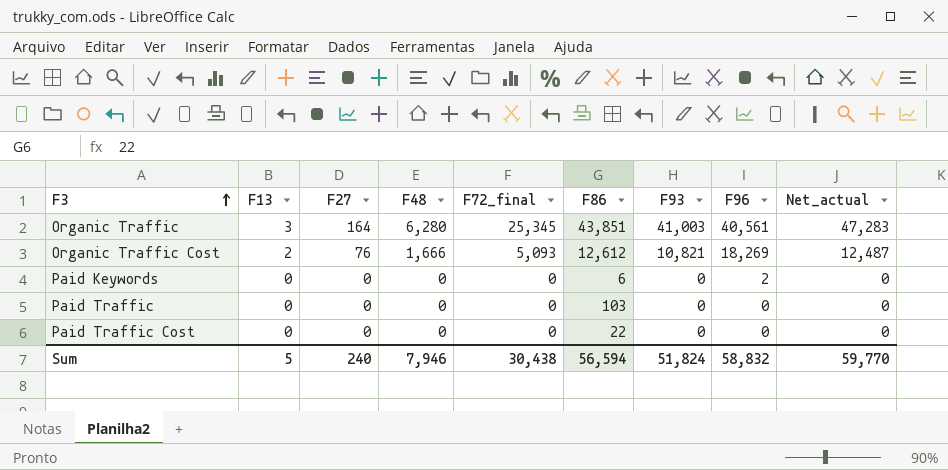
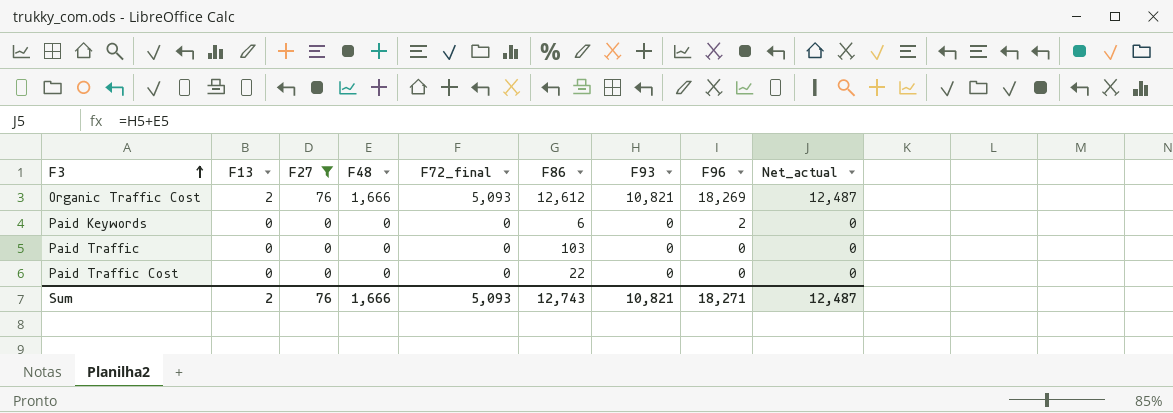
filter: none -> F27 != 164
Sum | F13: 5 -> 2
Sum | F27: 240 -> 76
Sum | F48: 7,946 -> 1,666
Sum | F72_final: 30,438 -> 5,093
Sum | F86: 56,594 -> 12,743
Sum | F93: 51,824 -> 10,821
Sum | F96: 58,832 -> 18,271
Sum | Net_actual: 59,770 -> 12,487

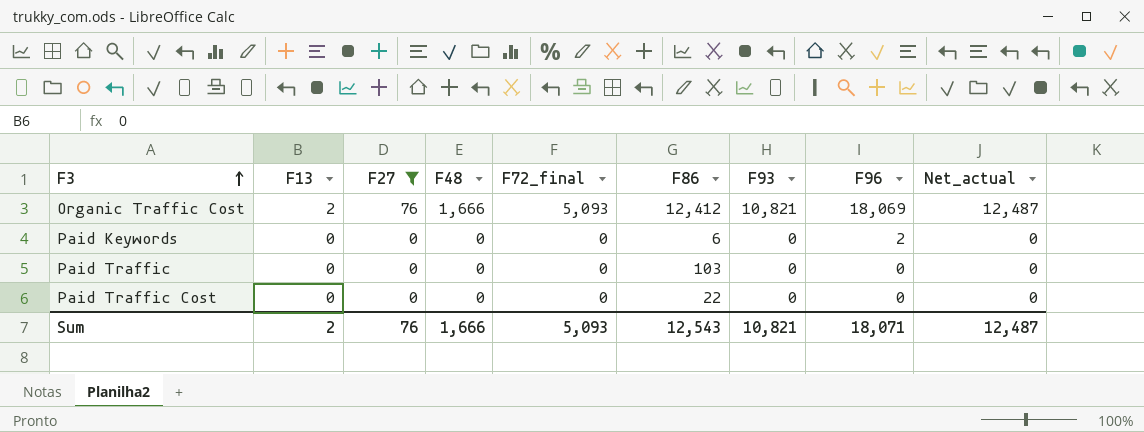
Organic Traffic Cost | F86: 12,612 -> 12,412
Organic Traffic Cost | F96: 18,269 -> 18,069
Sum | F86: 12,743 -> 12,543
Sum | F96: 18,271 -> 18,071

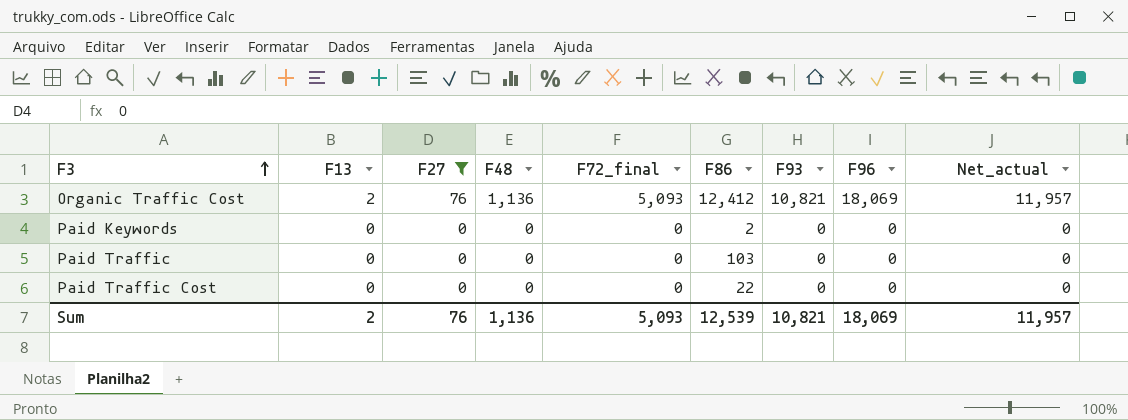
Organic Traffic Cost | F48: 1,666 -> 1,136
Organic Traffic Cost | Net_actual: 12,487 -> 11,957
Paid Keywords | F86: 6 -> 2
Paid Keywords | F96: 2 -> 0
Sum | F48: 1,666 -> 1,136
Sum | F86: 12,543 -> 12,539
Sum | F96: 18,071 -> 18,069
Sum | Net_actual: 12,487 -> 11,957

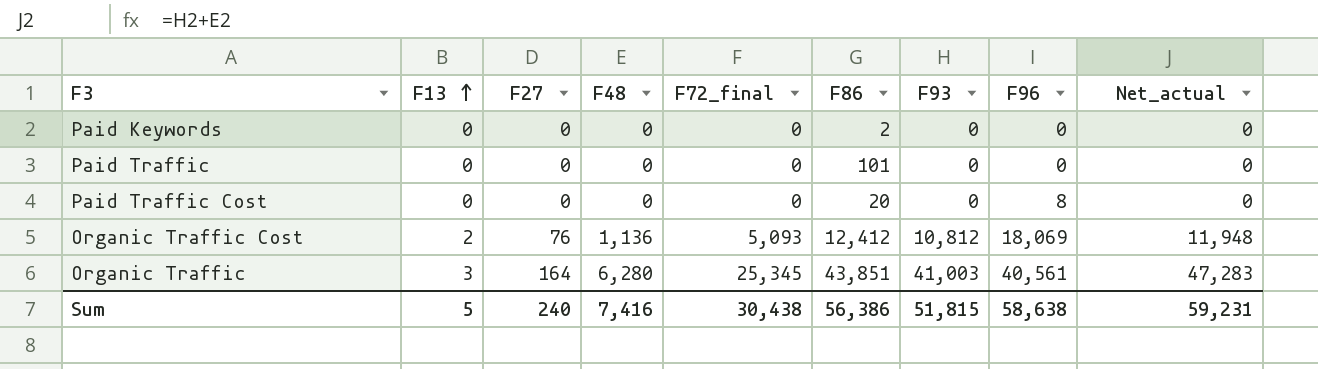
filter: F27 != 164 -> none
row order: F3 ascending -> F13 ascending
Paid Traffic | F86: 103 -> 101
Paid Traffic Cost | F86: 22 -> 20
Paid Traffic Cost | F96: 0 -> 8
Organic Traffic Cost | F93: 10,821 -> 10,812
Organic Traffic Cost | Net_actual: 11,957 -> 11,948
Sum | F13: 2 -> 5
Sum | F27: 76 -> 240
Sum | F48: 1,136 -> 7,416
Sum | F72_final: 5,093 -> 30,438
Sum | F86: 12,539 -> 56,386
Sum | F93: 10,821 -> 51,815
Sum | F96: 18,069 -> 58,638
Sum | Net_actual: 11,957 -> 59,231

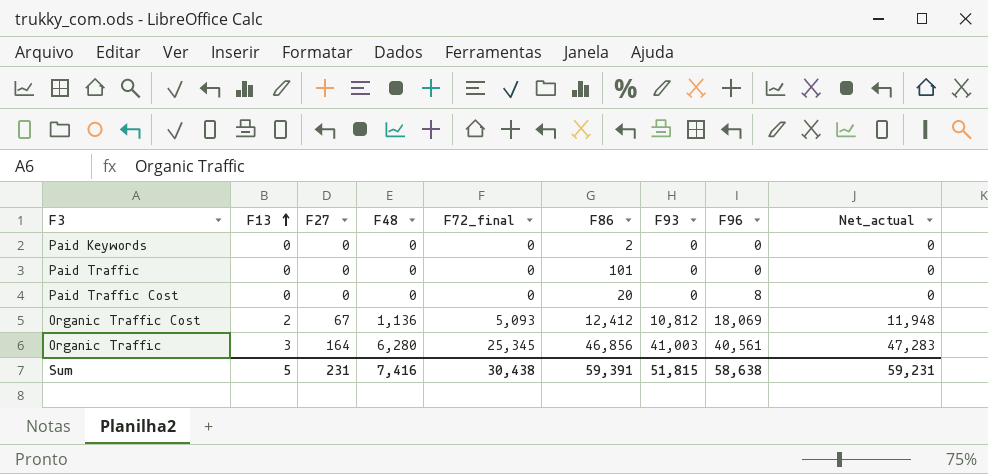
Organic Traffic Cost | F27: 76 -> 67
Organic Traffic | F86: 43,851 -> 46,856
Sum | F27: 240 -> 231
Sum | F86: 56,386 -> 59,391

